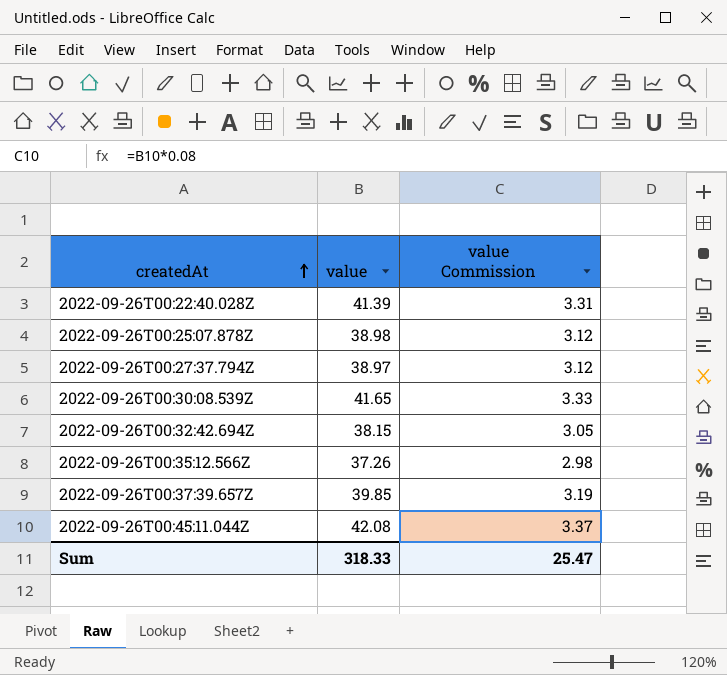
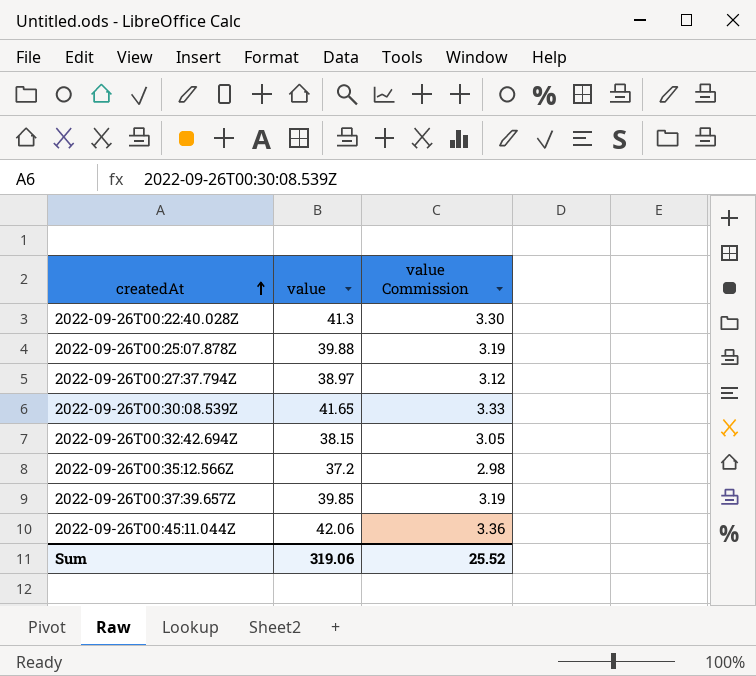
2022-09-26T00:22:40.028Z | value: 41.39 -> 41.3
2022-09-26T00:22:40.028Z | value Commission: 3.31 -> 3.30
2022-09-26T00:25:07.878Z | value: 38.98 -> 39.88
2022-09-26T00:25:07.878Z | value Commission: 3.12 -> 3.19
2022-09-26T00:35:12.566Z | value: 37.26 -> 37.2
2022-09-26T00:45:11.044Z | value: 42.08 -> 42.06
2022-09-26T00:45:11.044Z | value Commission: 3.37 -> 3.36
Sum | value: 318.33 -> 319.06
Sum | value Commission: 25.47 -> 25.52

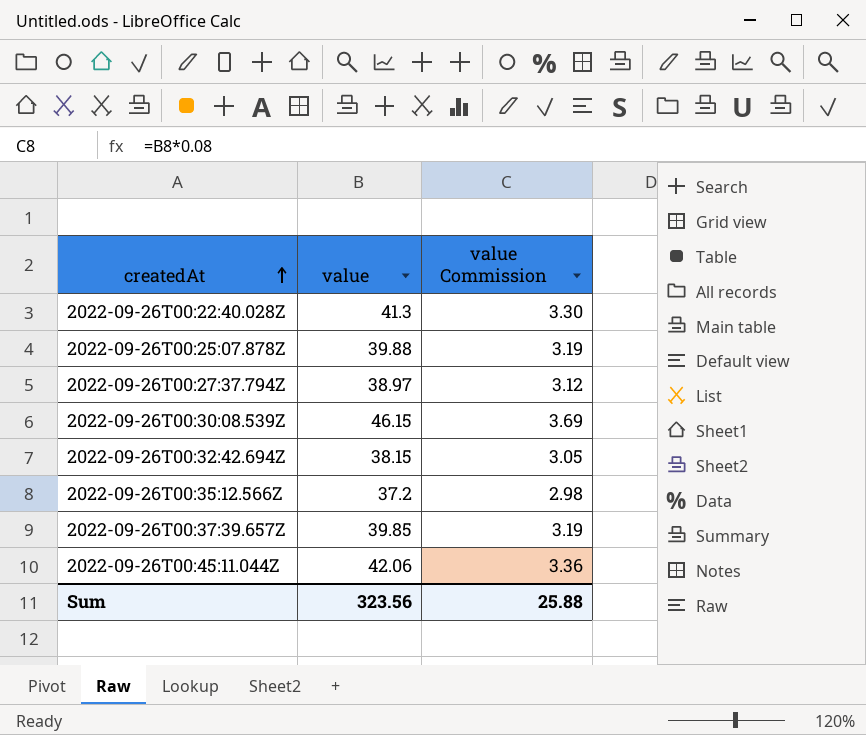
2022-09-26T00:30:08.539Z | value: 41.65 -> 46.15
2022-09-26T00:30:08.539Z | value Commission: 3.33 -> 3.69
Sum | value: 319.06 -> 323.56
Sum | value Commission: 25.52 -> 25.88

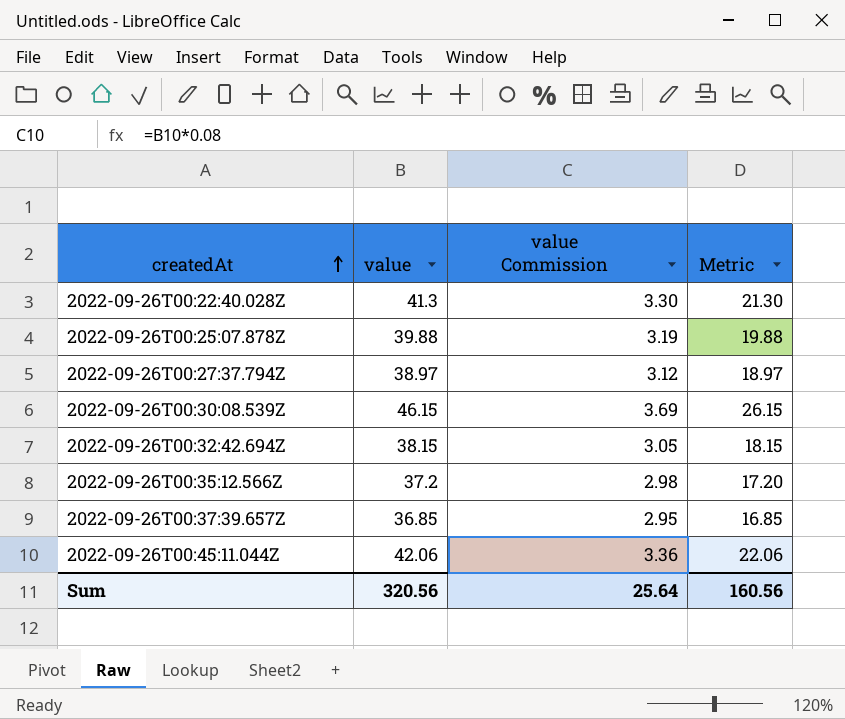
column Metric | formula: none -> [value] - 20
2022-09-26T00:37:39.657Z | value: 39.85 -> 36.85
2022-09-26T00:37:39.657Z | value Commission: 3.19 -> 2.95
Sum | value: 323.56 -> 320.56
Sum | value Commission: 25.88 -> 25.64

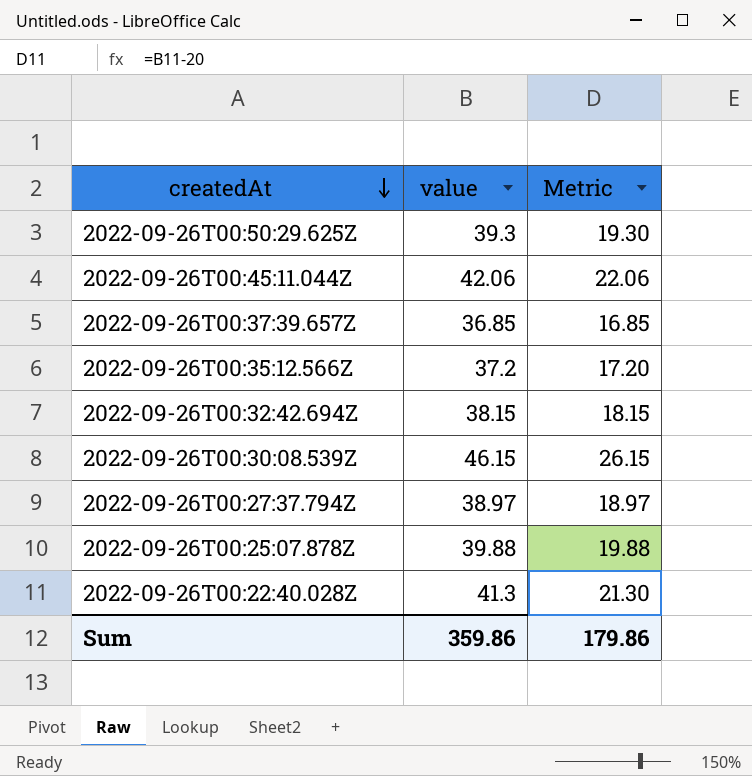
row order: createdAt ascending -> createdAt descending
column value Commission | formula: [value] * 0.08 -> none
row 2022-09-26T00:50:29.625Z: none -> 39.3 | 19.30
Sum | value: 320.56 -> 359.86
Sum | Metric: 160.56 -> 179.86

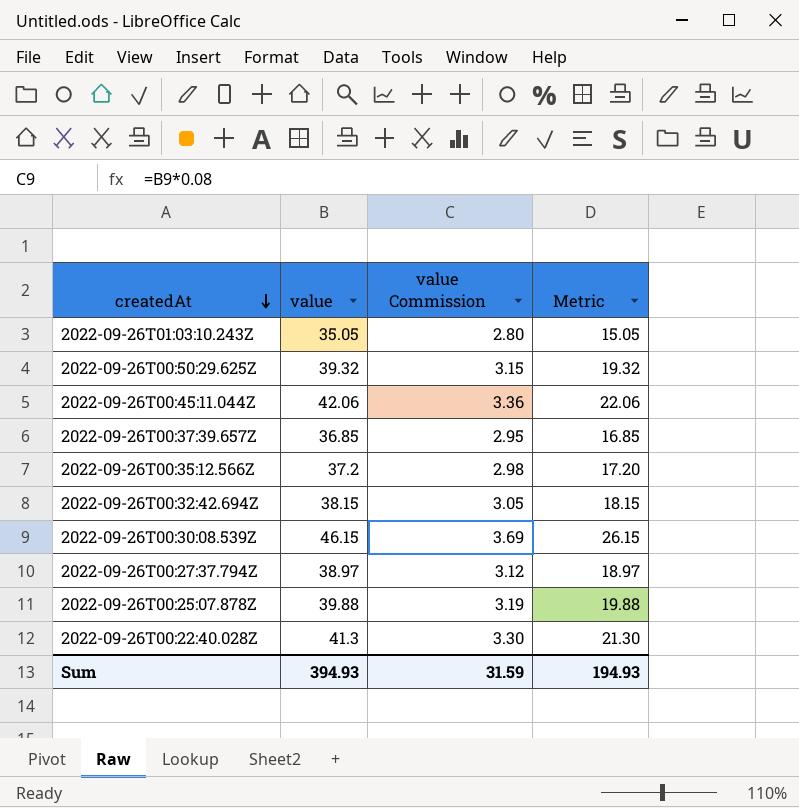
column value Commission | formula: none -> [value] * 0.08
row 2022-09-26T01:03:10.243Z: none -> 35.05 | 2.80 | 15.05
2022-09-26T00:50:29.625Z | value: 39.3 -> 39.32
2022-09-26T00:50:29.625Z | Metric: 19.30 -> 19.32
Sum | value: 359.86 -> 394.93
Sum | Metric: 179.86 -> 194.93

